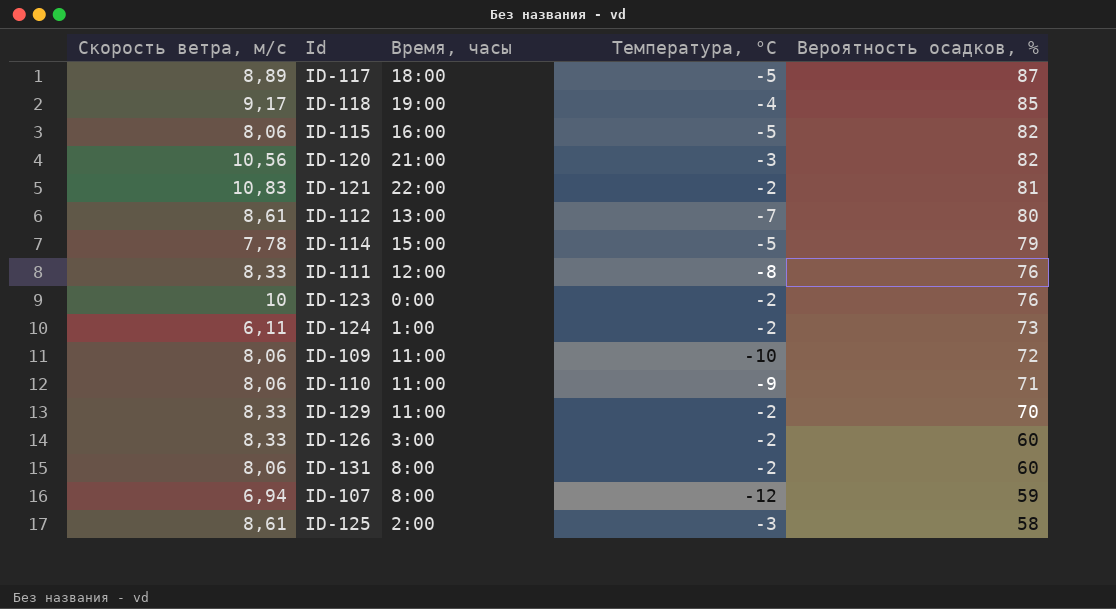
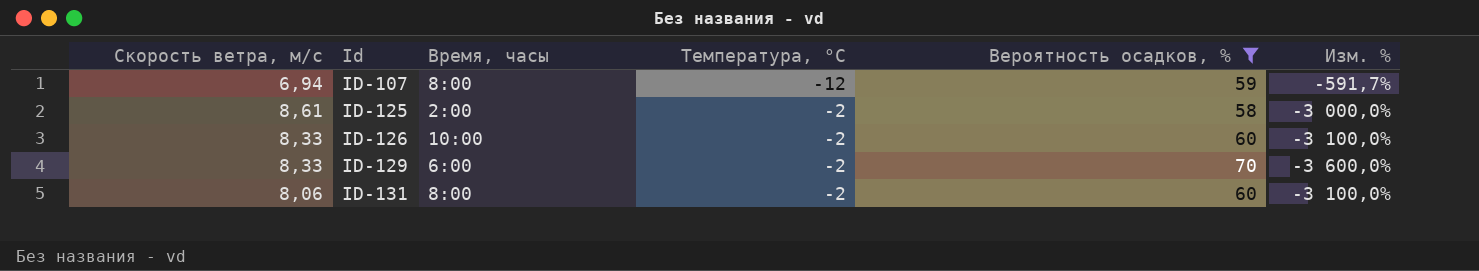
filter: none -> Вероятность осадков, % <= 70
row order: Вероятность осадков, % descending -> Id ascending
column Изм. % | formula: none -> ([Вероятность осадков, %] - [Температура, °C]) / [Температура, °C]
ID-125 | Температура, °C: -3 -> -2
ID-126 | Время, часы: 3:00 -> 10:00
ID-129 | Время, часы: 11:00 -> 6:00

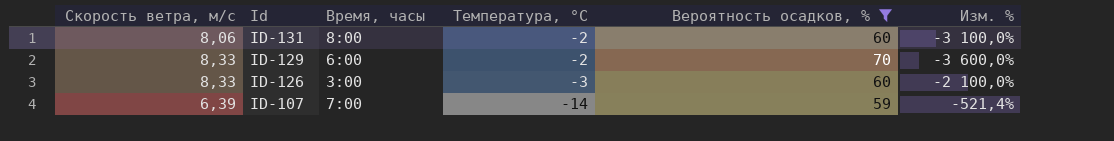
row order: Id ascending -> Id descending
row ID-125: 8,61 | 2:00 | -2 | 58 | -3 000,0% -> none
ID-126 | Время, часы: 10:00 -> 3:00
ID-126 | Температура, °C: -2 -> -3
ID-126 | Изм. %: -3 100,0% -> -2 100,0%
ID-107 | Скорость ветра, м/c: 6,94 -> 6,39
ID-107 | Время, часы: 8:00 -> 7:00
ID-107 | Температура, °C: -12 -> -14
ID-107 | Изм. %: -591,7% -> -521,4%

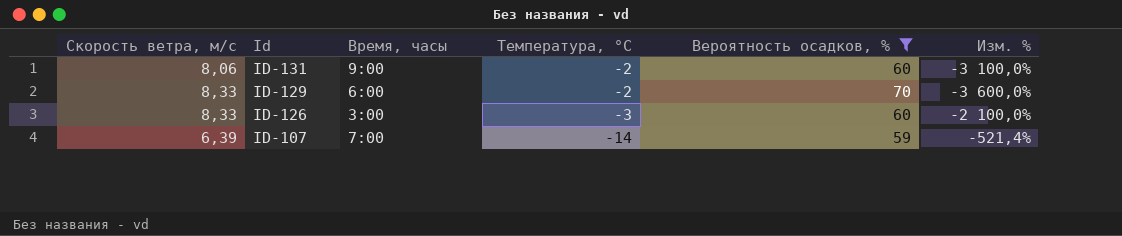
ID-131 | Время, часы: 8:00 -> 9:00

